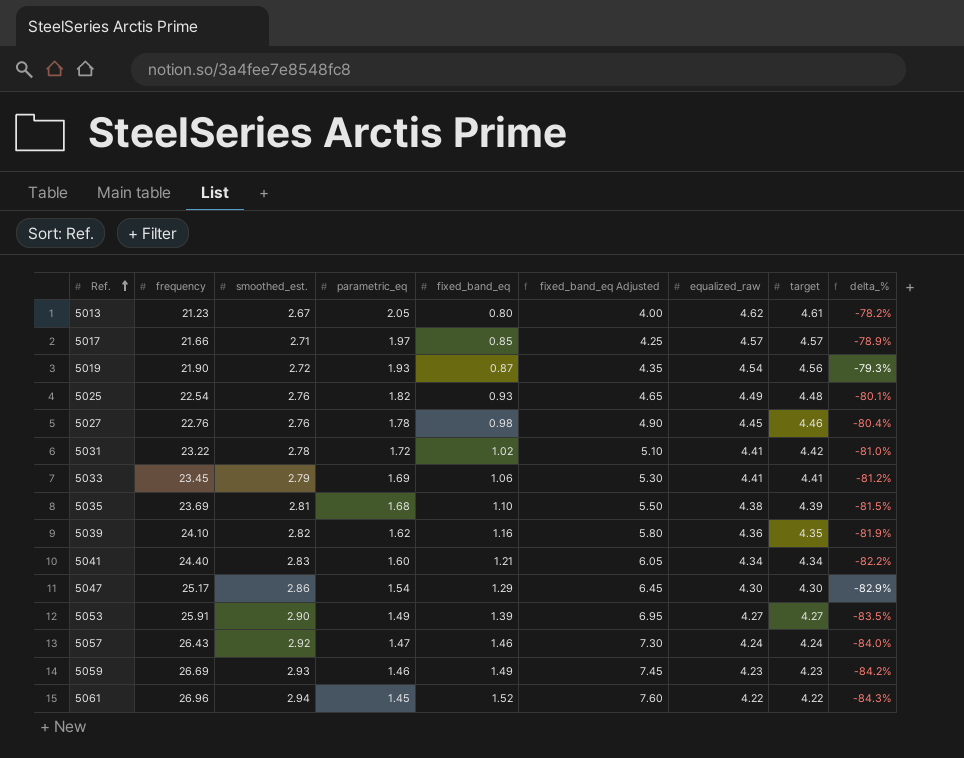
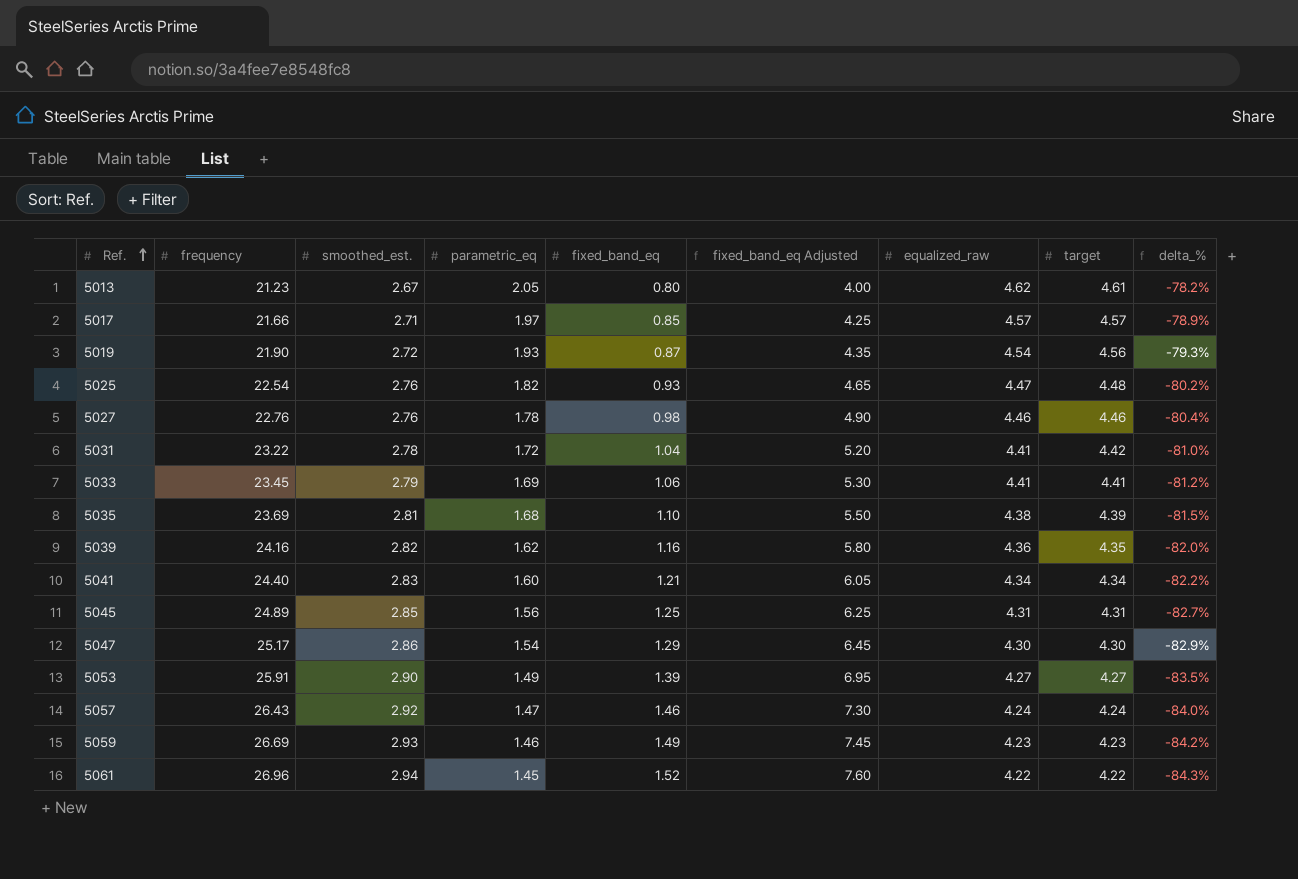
5025 | equalized_raw: 4.49 -> 4.47
5025 | delta_%: -80.1% -> -80.2%
5027 | equalized_raw: 4.45 -> 4.46
5031 | fixed_band_eq: 1.02 -> 1.04
5031 | fixed_band_eq Adjusted: 5.10 -> 5.20
5039 | frequency: 24.10 -> 24.16
5039 | delta_%: -81.9% -> -82.0%
row 5045: none -> 24.89 | 2.85 | 1.56 | 1.25 | 6.25 | 4.31 | 4.31 | -82.7%

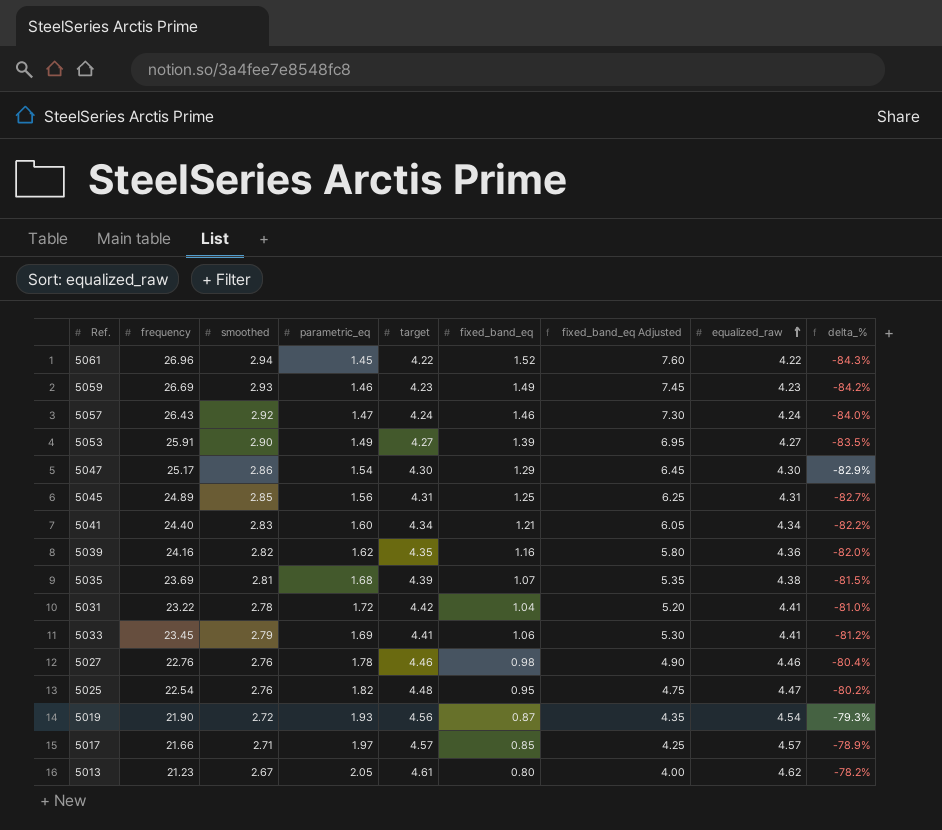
row order: Ref. ascending -> equalized_raw ascending
column name: smoothed_est. -> smoothed
column target | position: 8 -> 5
5035 | fixed_band_eq: 1.10 -> 1.07
5035 | fixed_band_eq Adjusted: 5.50 -> 5.35
5025 | fixed_band_eq: 0.93 -> 0.95
5025 | fixed_band_eq Adjusted: 4.65 -> 4.75

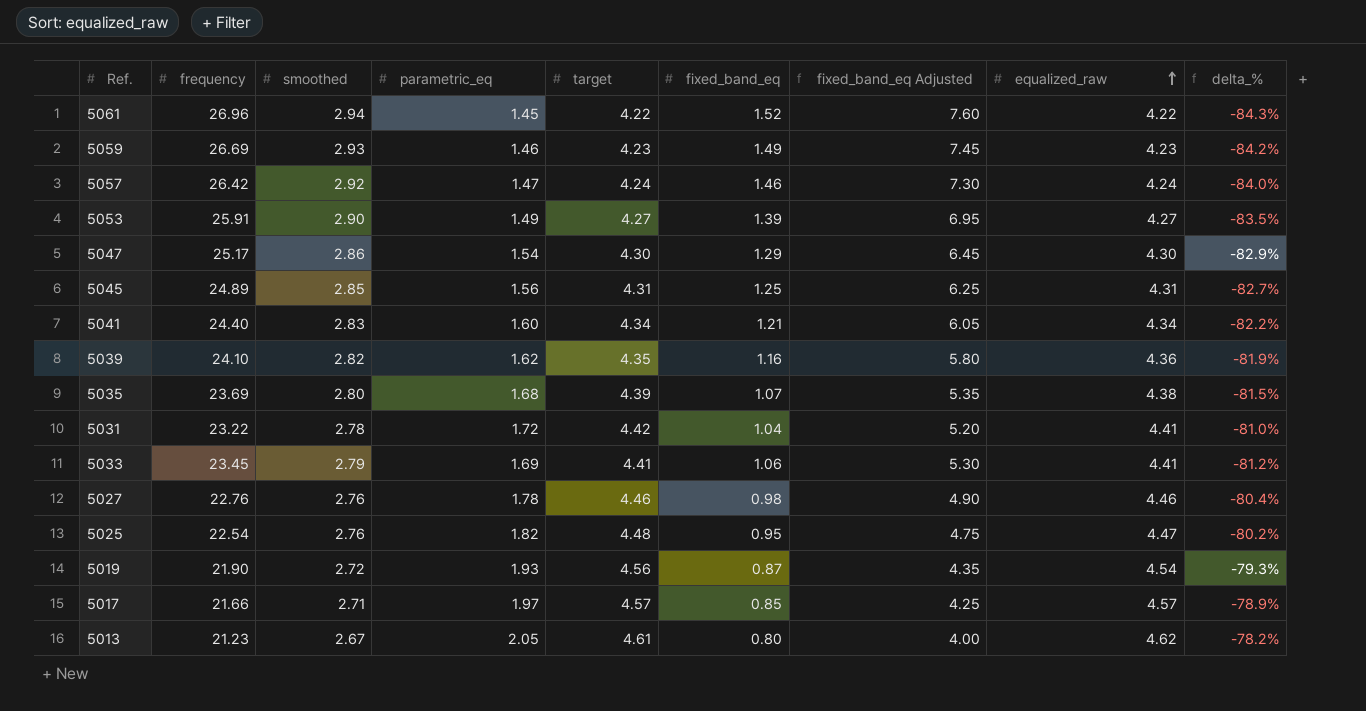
5057 | frequency: 26.43 -> 26.42
5039 | frequency: 24.16 -> 24.10
5039 | delta_%: -82.0% -> -81.9%
5035 | smoothed: 2.81 -> 2.80

